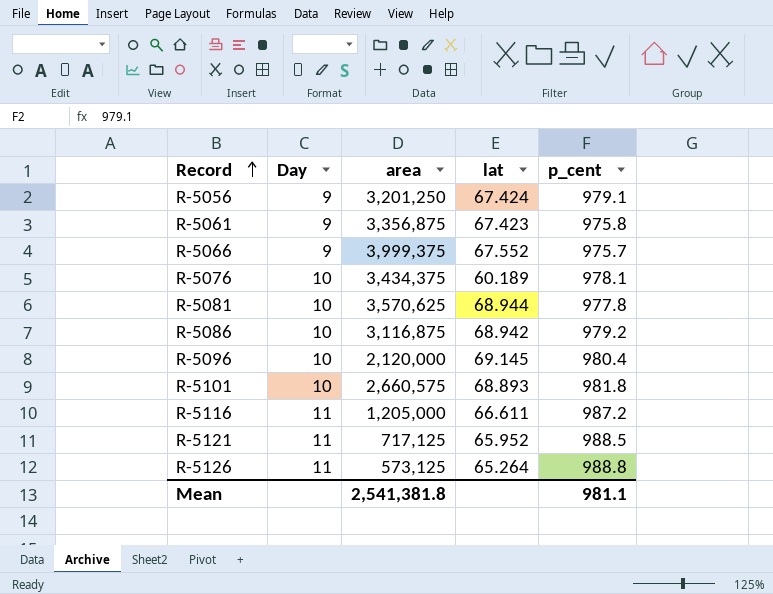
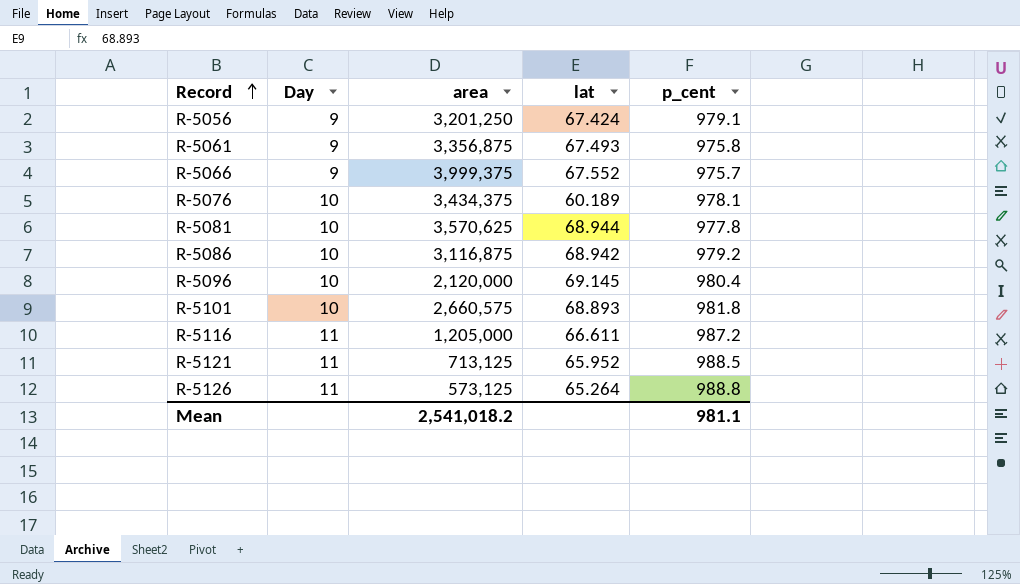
R-5061 | lat: 67.423 -> 67.493
R-5121 | area: 717,125 -> 713,125
Mean | area: 2,541,381.8 -> 2,541,018.2

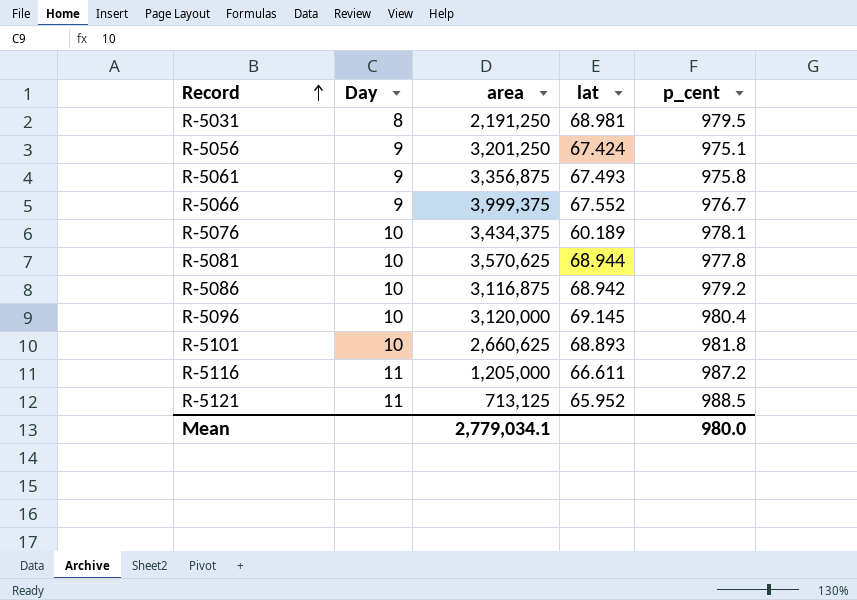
row R-5126: 11 | 573,125 | 65.264 | 988.8 -> none
row R-5031: none -> 8 | 2,191,250 | 68.981 | 979.5
R-5056 | p_cent: 979.1 -> 975.1
R-5066 | p_cent: 975.7 -> 976.7
R-5096 | area: 2,120,000 -> 3,120,000
R-5101 | area: 2,660,575 -> 2,660,625
Mean | area: 2,541,018.2 -> 2,779,034.1
Mean | p_cent: 981.1 -> 980.0

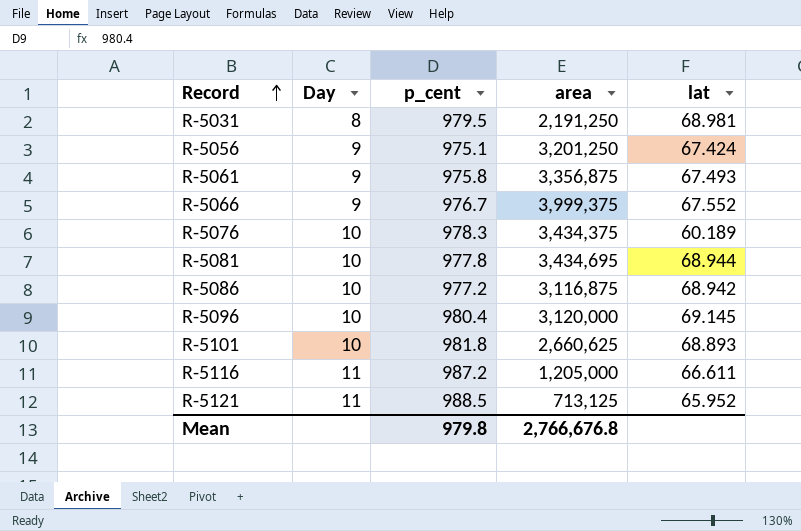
column p_cent | position: 5 -> 3
R-5076 | p_cent: 978.1 -> 978.3
R-5081 | area: 3,570,625 -> 3,434,695
R-5086 | p_cent: 979.2 -> 977.2
Mean | p_cent: 980.0 -> 979.8
Mean | area: 2,779,034.1 -> 2,766,676.8

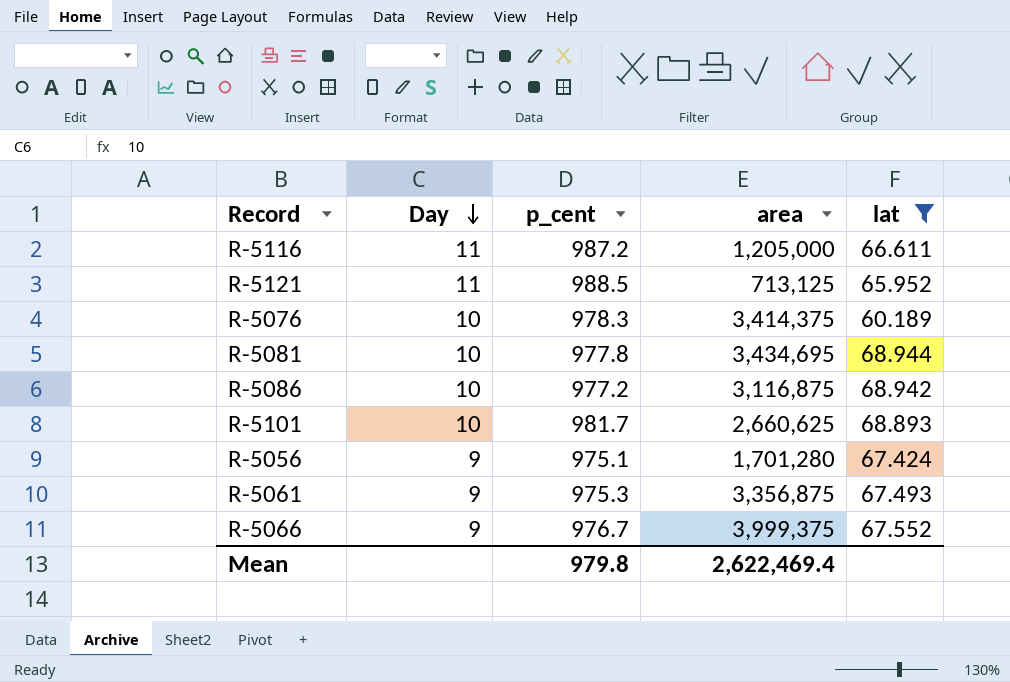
filter: none -> lat <= 68.944
row order: Record ascending -> Day descending
R-5076 | area: 3,434,375 -> 3,414,375
R-5101 | p_cent: 981.8 -> 981.7
R-5056 | area: 3,201,250 -> 1,701,280
R-5061 | p_cent: 975.8 -> 975.3
Mean | area: 2,766,676.8 -> 2,622,469.4

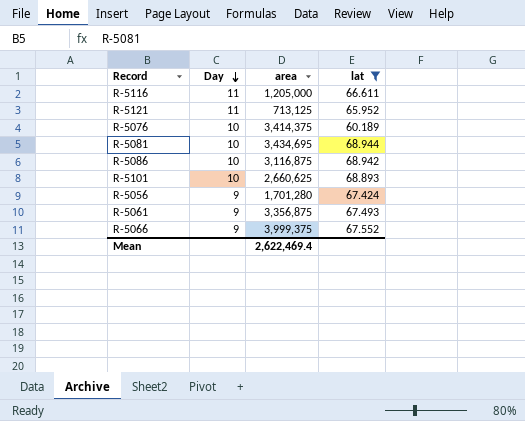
column p_cent | position: 3 -> none

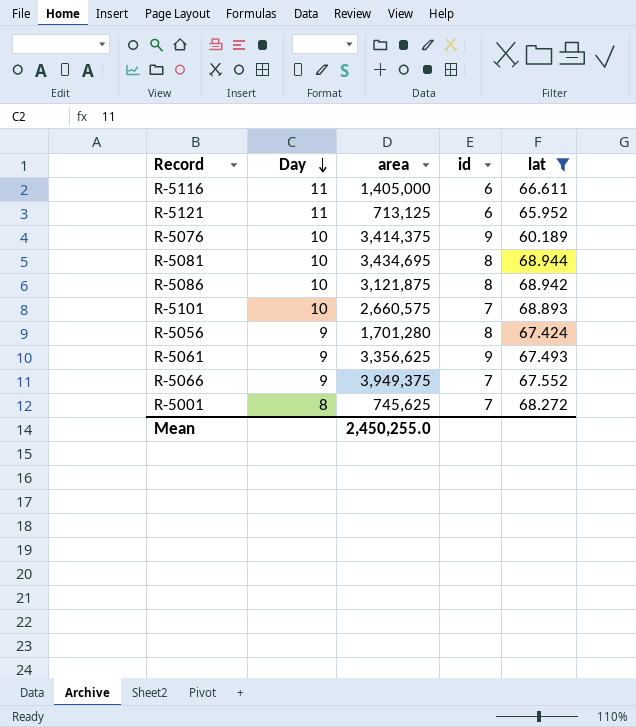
column id | position: none -> 4
R-5116 | area: 1,205,000 -> 1,405,000
R-5086 | area: 3,116,875 -> 3,121,875
R-5101 | area: 2,660,625 -> 2,660,575
R-5061 | area: 3,356,875 -> 3,356,625
R-5066 | area: 3,999,375 -> 3,949,375
row R-5001: none -> 8 | 745,625 | 7 | 68.272
Mean | area: 2,622,469.4 -> 2,450,255.0

